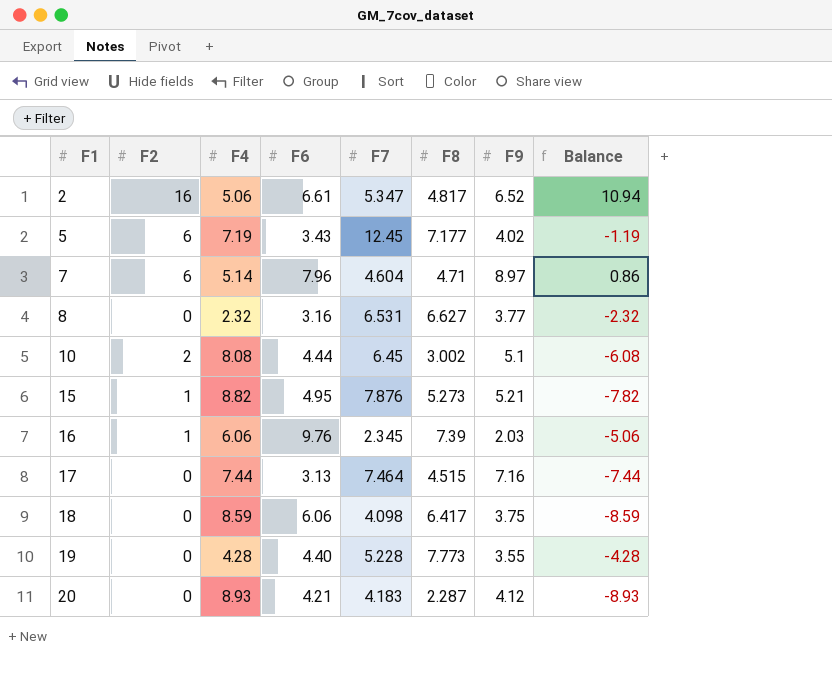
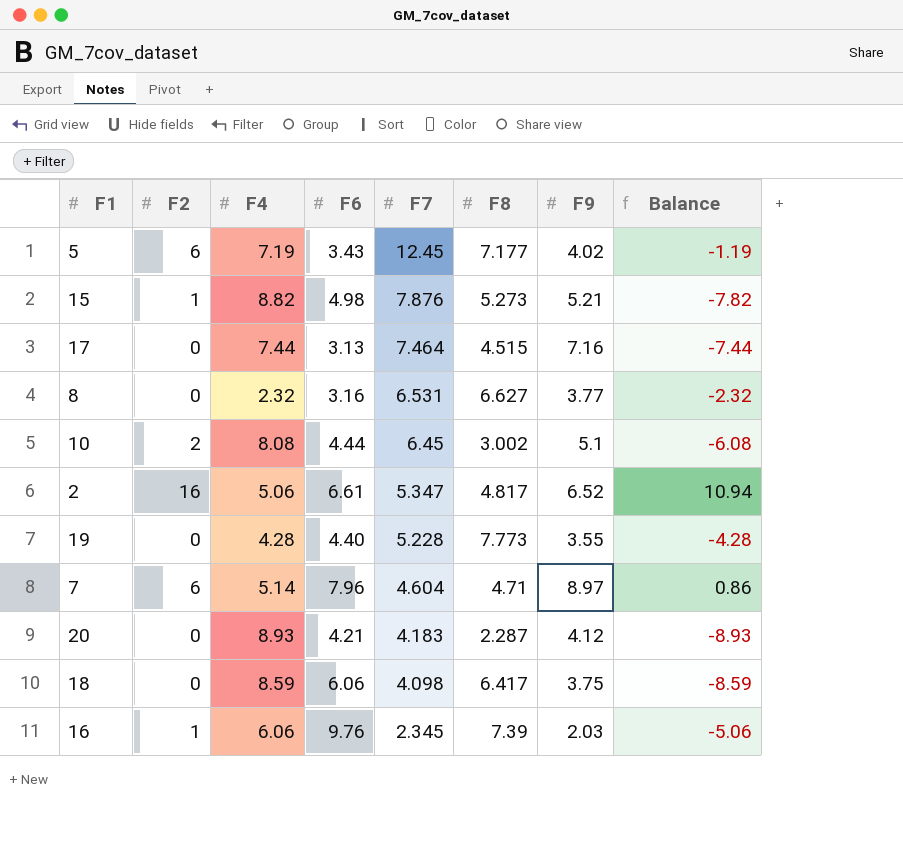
row order: F1 ascending -> F7 descending
15 | F6: 4.95 -> 4.98

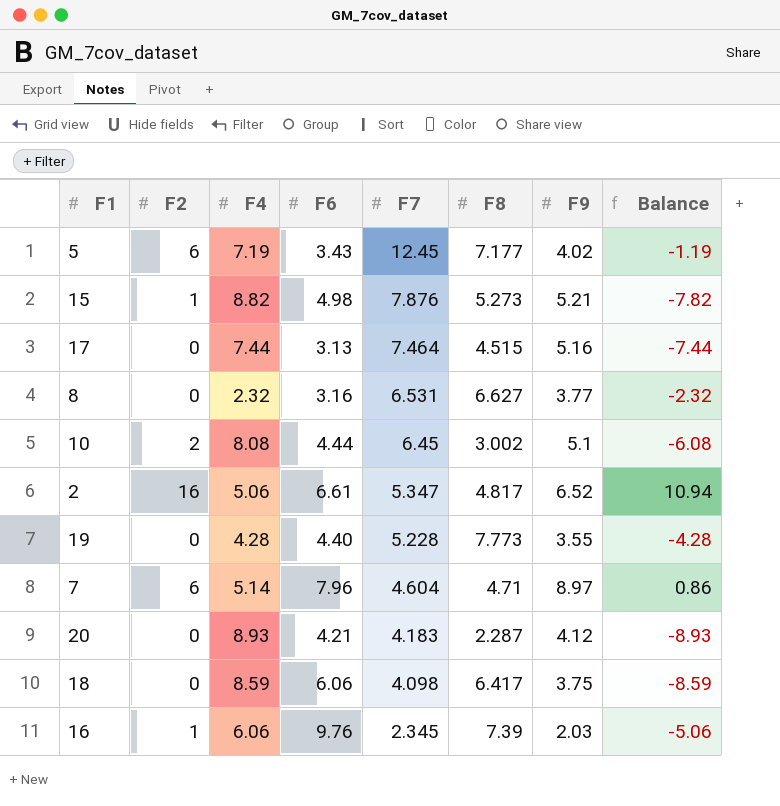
17 | F9: 7.16 -> 5.16

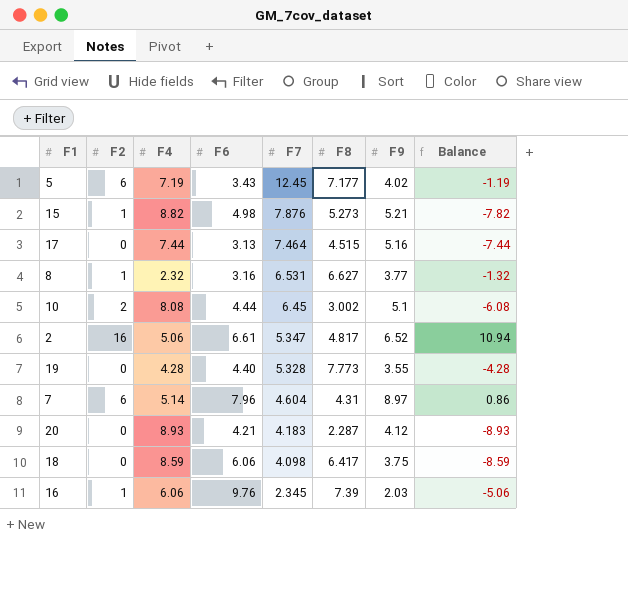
8 | F2: 0 -> 1
8 | Balance: -2.32 -> -1.32
19 | F7: 5.228 -> 5.328
7 | F8: 4.71 -> 4.31

